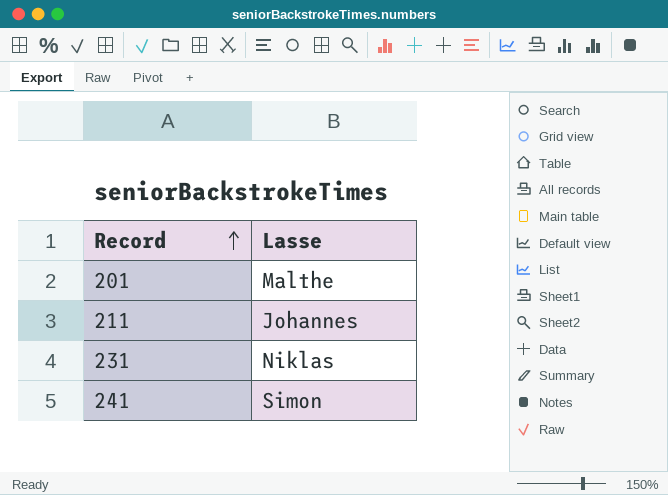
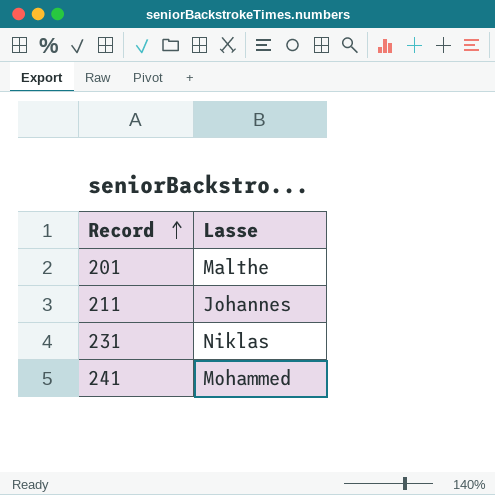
241 | Lasse: Simon -> Mohammed

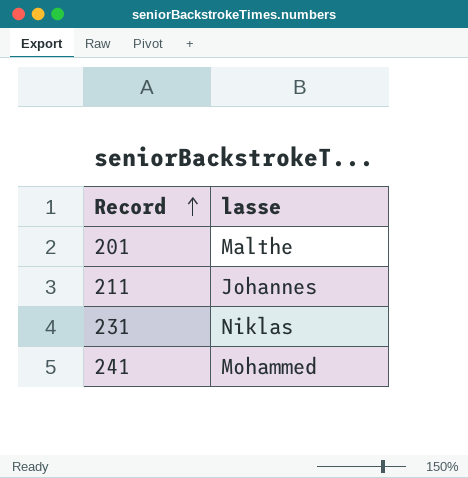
column name: Lasse -> lasse

